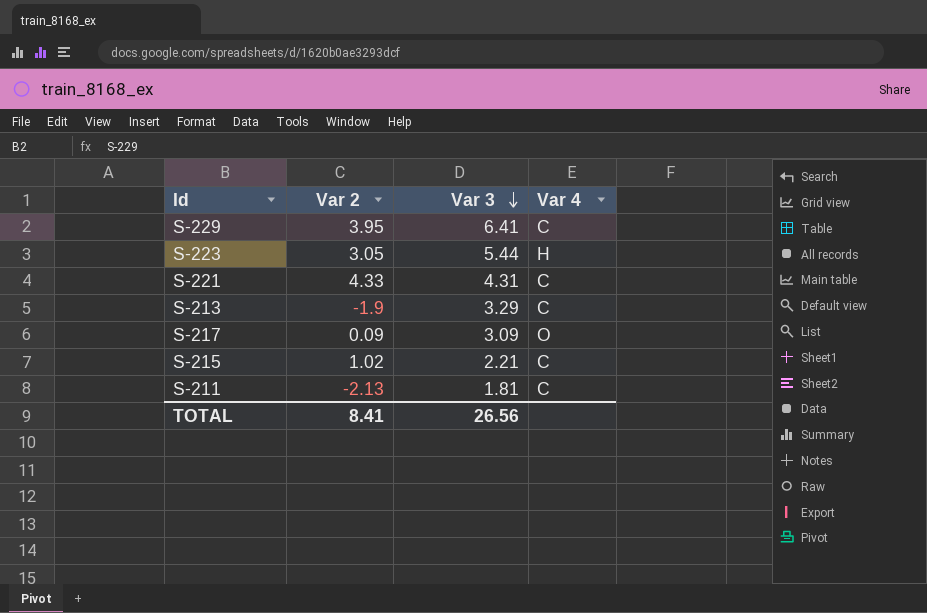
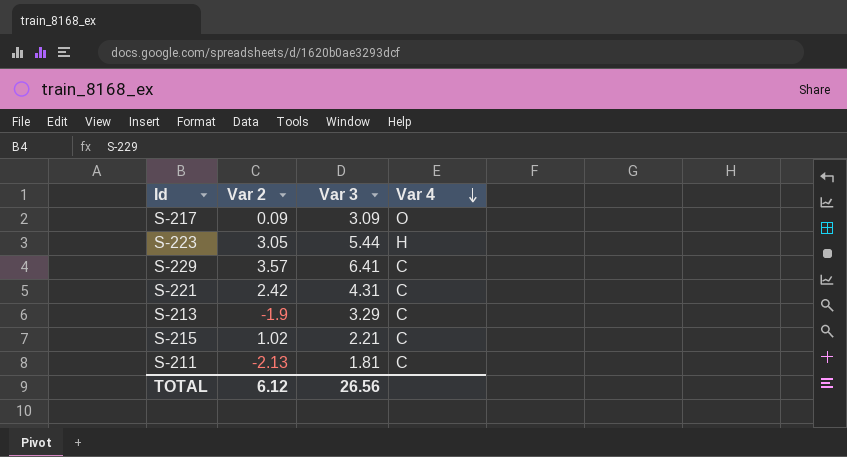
row order: Var 3 descending -> Var 4 descending
S-229 | Var 2: 3.95 -> 3.57
S-221 | Var 2: 4.33 -> 2.42
TOTAL | Var 2: 8.41 -> 6.12

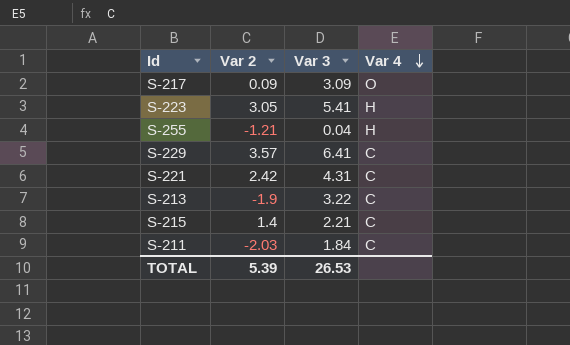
S-223 | Var 3: 5.44 -> 5.41
row S-255: none -> -1.21 | 0.04 | H
S-213 | Var 3: 3.29 -> 3.22
S-215 | Var 2: 1.02 -> 1.4
S-211 | Var 2: -2.13 -> -2.03
S-211 | Var 3: 1.81 -> 1.84
TOTAL | Var 2: 6.12 -> 5.39
TOTAL | Var 3: 26.56 -> 26.53

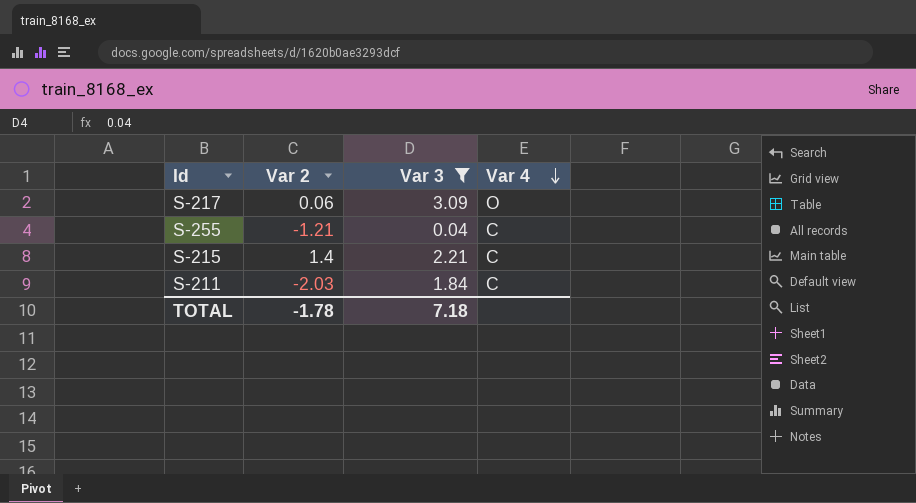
filter: none -> Var 3 <= 3.09
S-217 | Var 2: 0.09 -> 0.06
S-255 | Var 4: H -> C
TOTAL | Var 2: 5.39 -> -1.78
TOTAL | Var 3: 26.53 -> 7.18

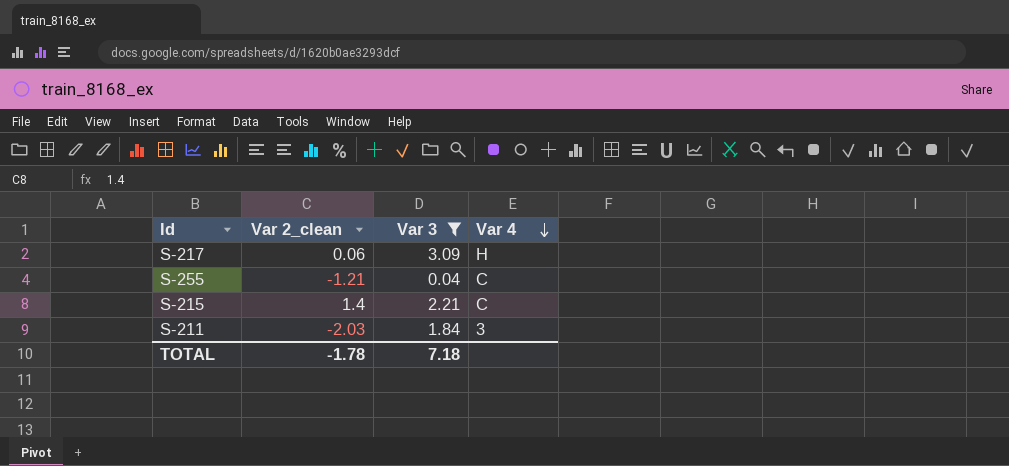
column name: Var 2 -> Var 2_clean
S-217 | Var 4: O -> H
S-211 | Var 4: C -> 3

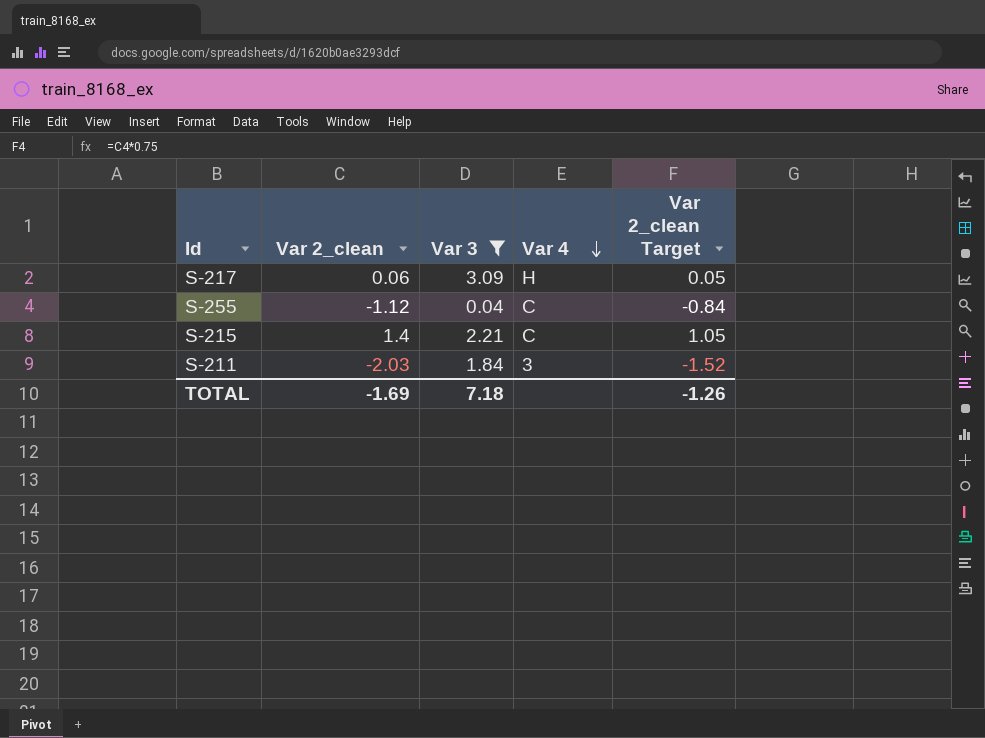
column Var 2_clean Target | formula: none -> [Var 2_clean] * 0.75
S-255 | Var 2_clean: -1.21 -> -1.12
TOTAL | Var 2_clean: -1.78 -> -1.69

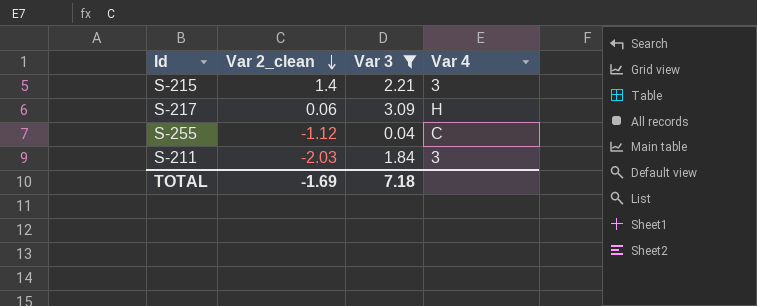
row order: Var 4 descending -> Var 2_clean descending
column Var 2_clean Target | formula: [Var 2_clean] * 0.75 -> none
S-215 | Var 4: C -> 3

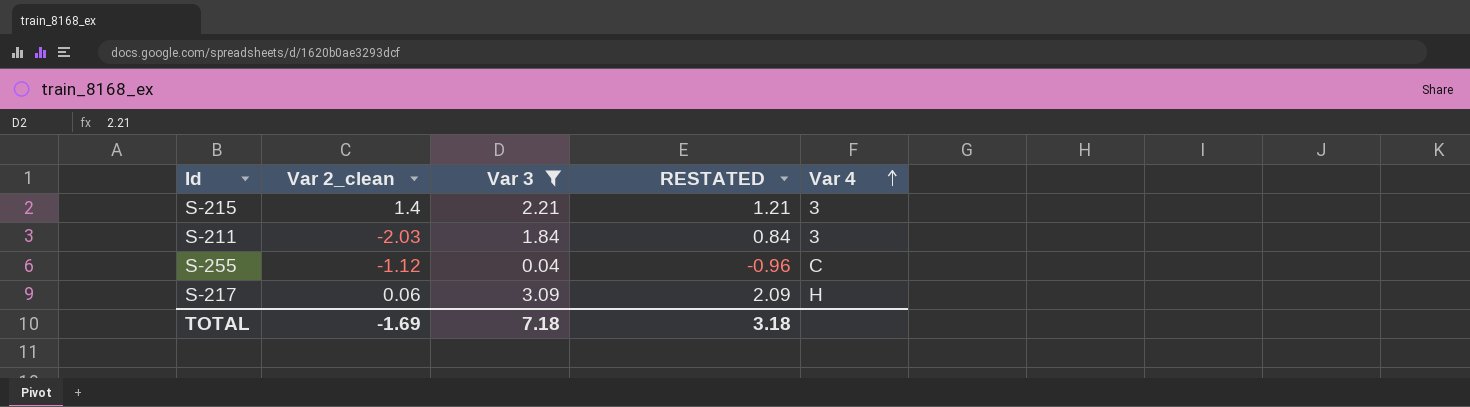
row order: Var 2_clean descending -> Var 4 ascending
column RESTATED | formula: none -> [Var 3] - 1

